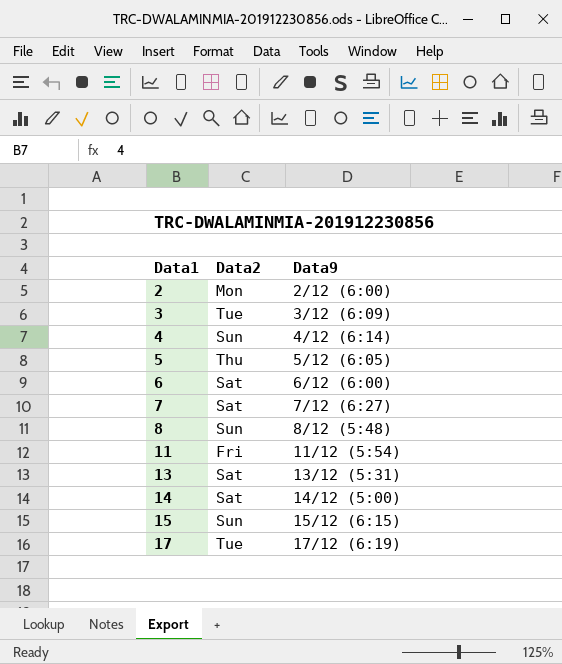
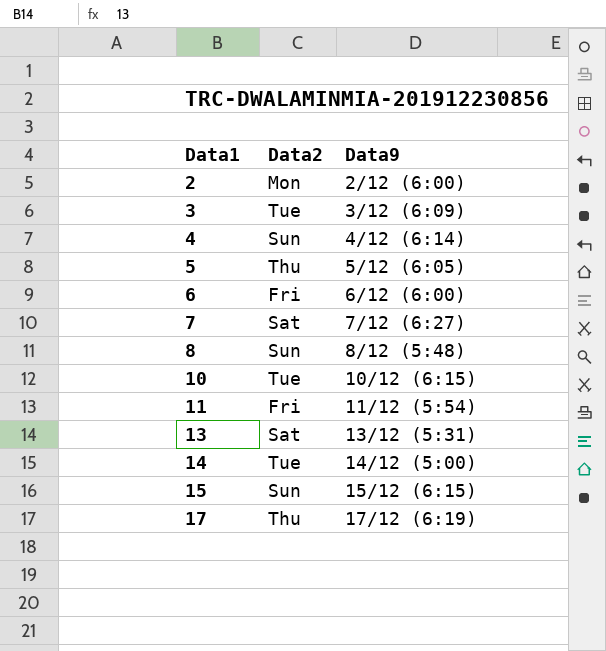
6 | Data2: Sat -> Fri
row 10: none -> Tue | 10/12 (6:15)
14 | Data2: Sat -> Tue
17 | Data2: Tue -> Thu

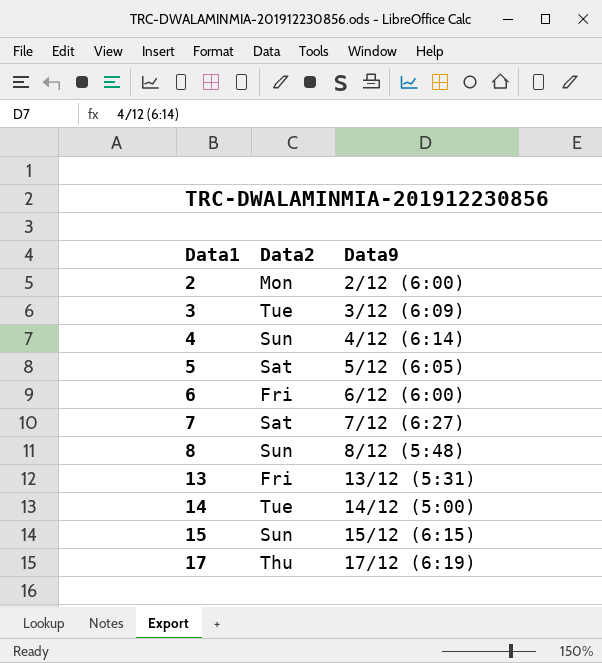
row 10: Tue | 10/12 (6:15) -> none
row 11: Fri | 11/12 (5:54) -> none
5 | Data2: Thu -> Sat
13 | Data2: Sat -> Fri

